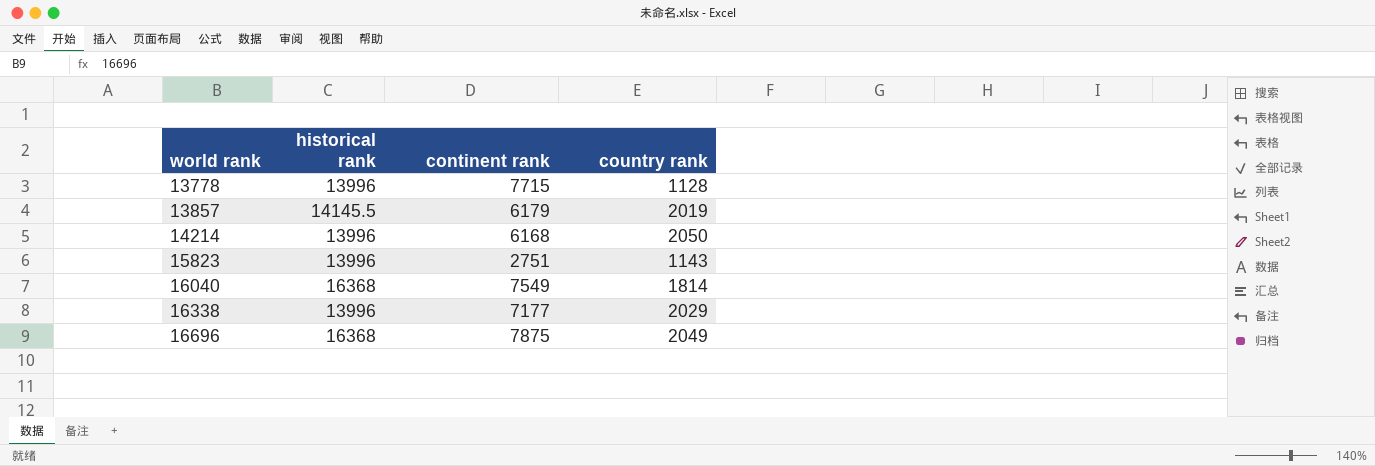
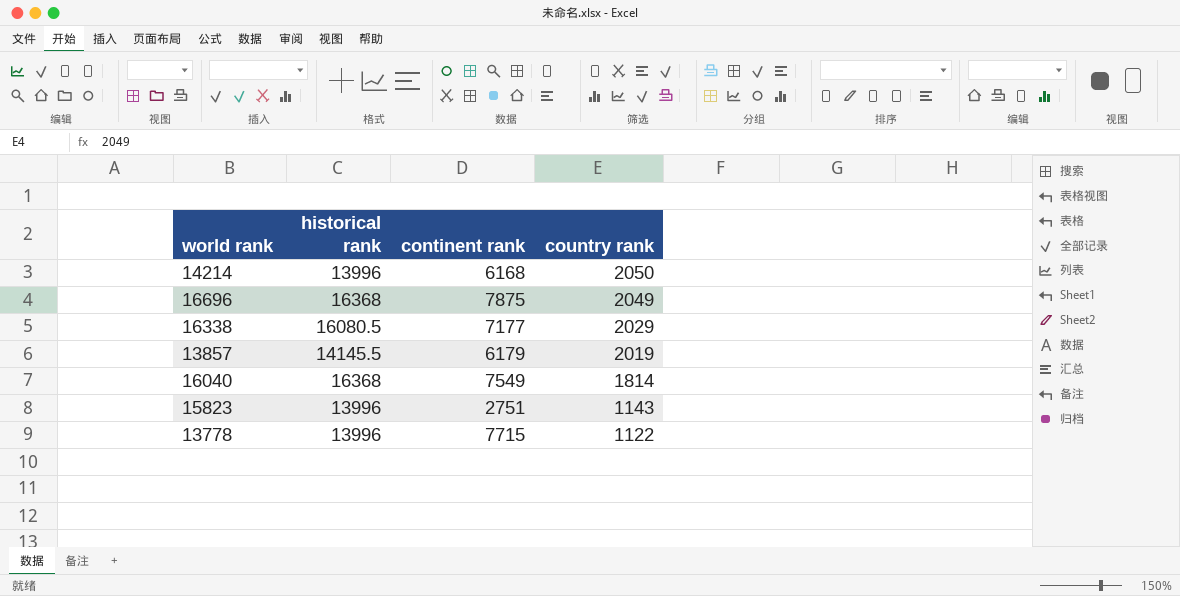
row order: world rank ascending -> country rank descending
16338 | historical rank: 13996 -> 16080.5
13778 | country rank: 1128 -> 1122

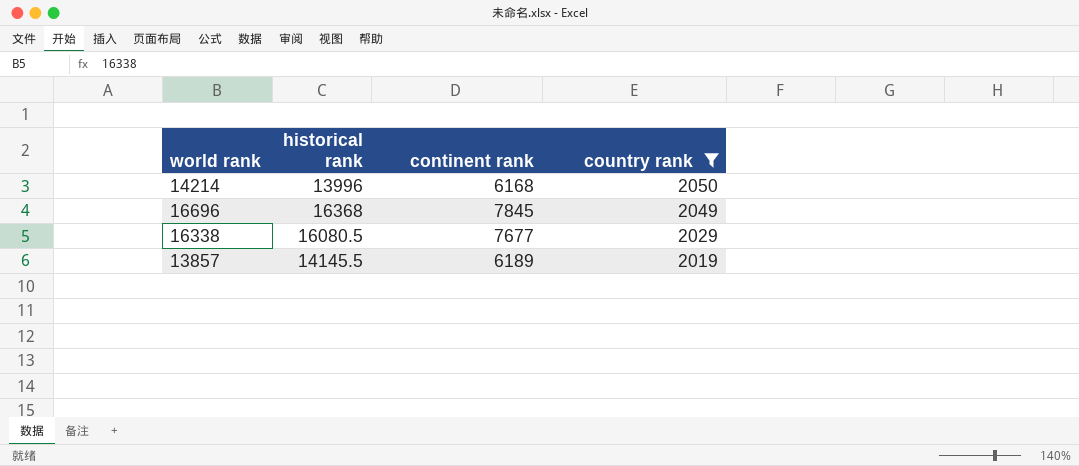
filter: none -> country rank >= 2019
16696 | continent rank: 7875 -> 7845
16338 | continent rank: 7177 -> 7677
13857 | continent rank: 6179 -> 6189

